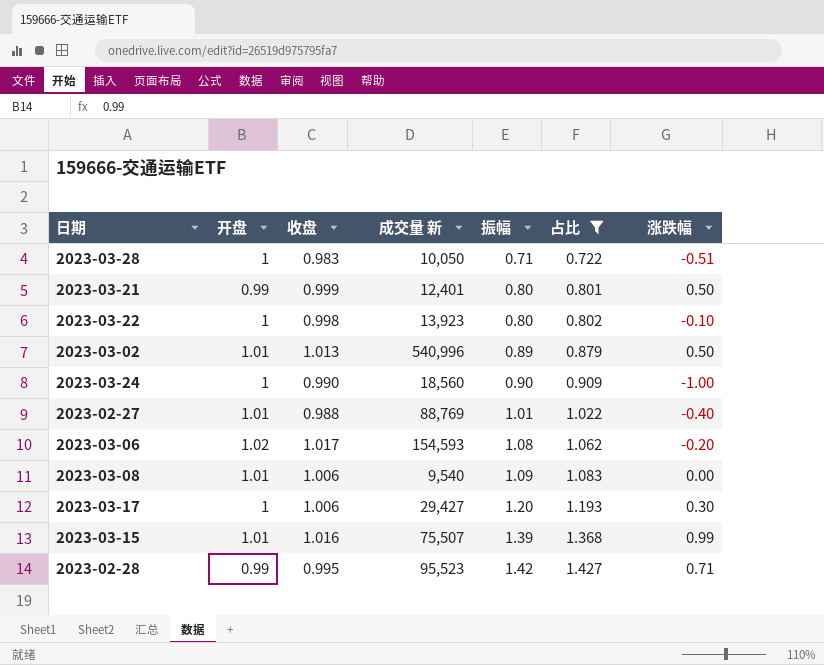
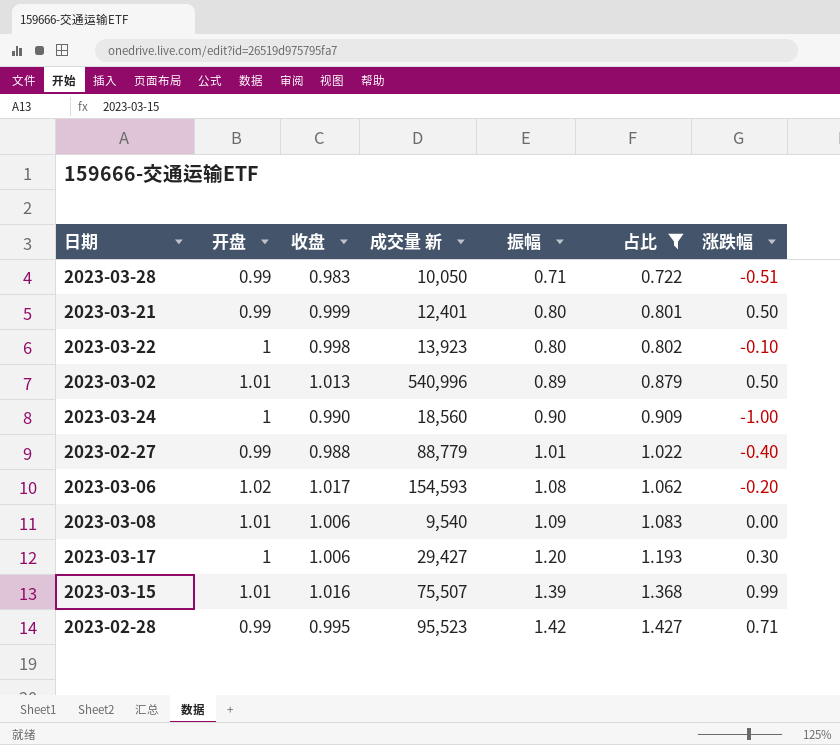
2023-03-28 | 开盘: 1 -> 0.99
2023-02-27 | 开盘: 1.01 -> 0.99
2023-02-27 | 成交量 新: 88,769 -> 88,779

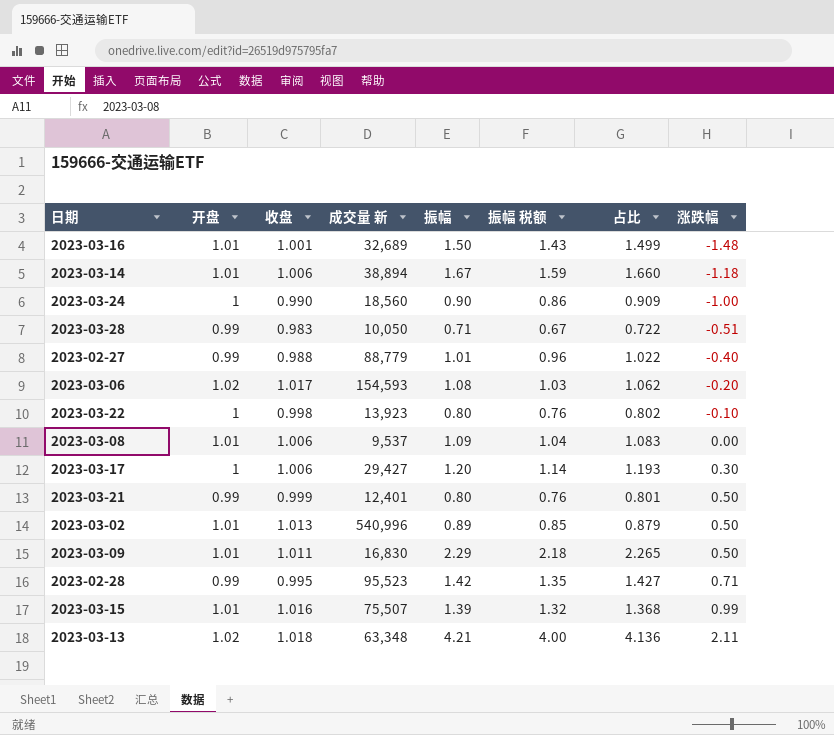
filter: 占比 <= 1.427 -> none
row order: 振幅 ascending -> 涨跌幅 ascending
column 振幅 税额 | formula: none -> [振幅] * 0.95
2023-03-08 | 成交量 新: 9,540 -> 9,537

